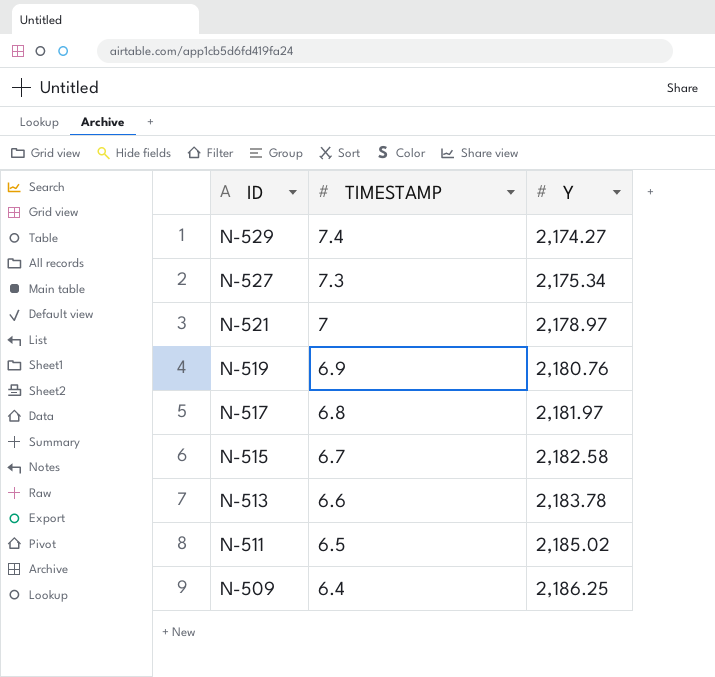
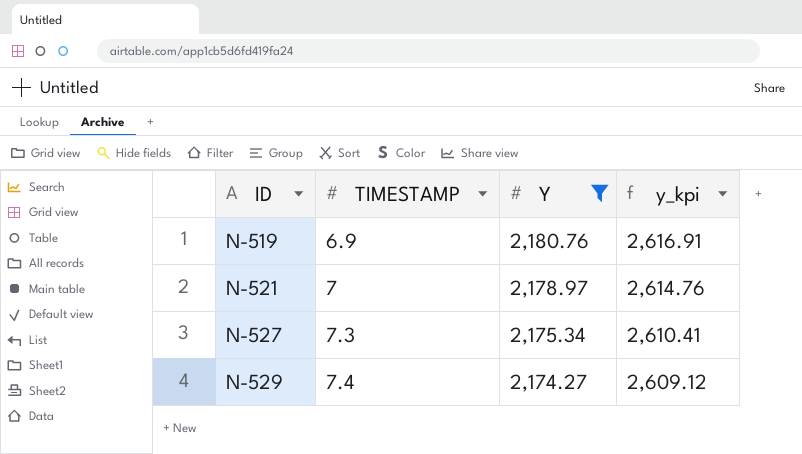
filter: none -> Y <= 2,180.76
row order: ID descending -> ID ascending
column y_kpi | formula: none -> [Y] * 1.2

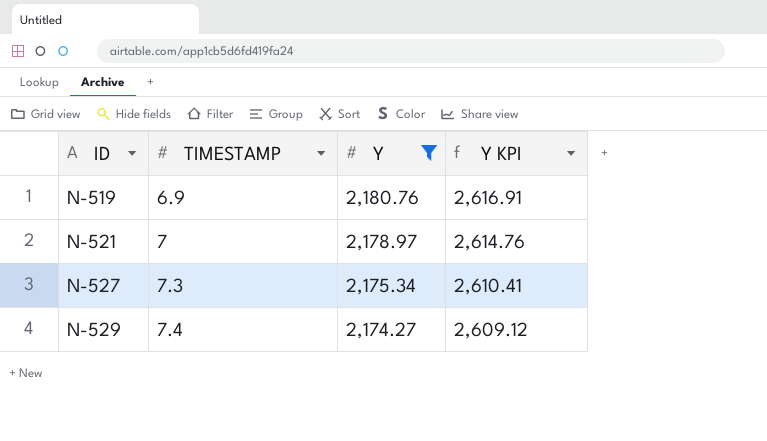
column name: y_kpi -> Y KPI

